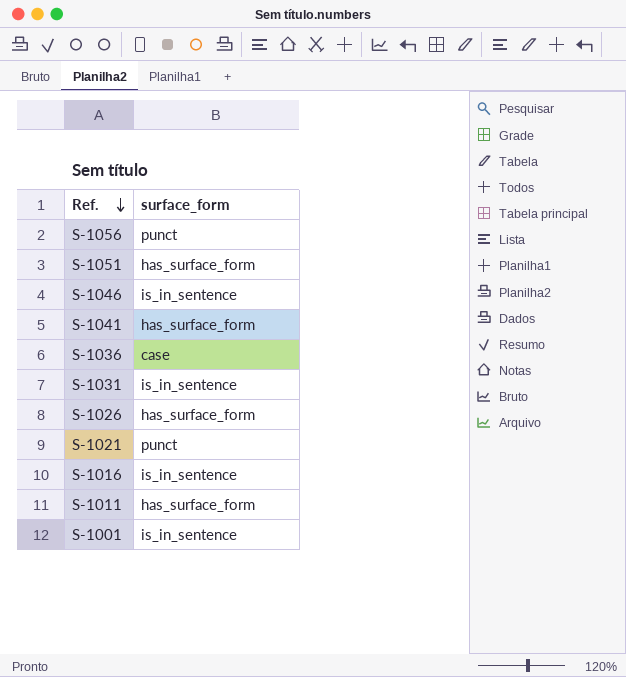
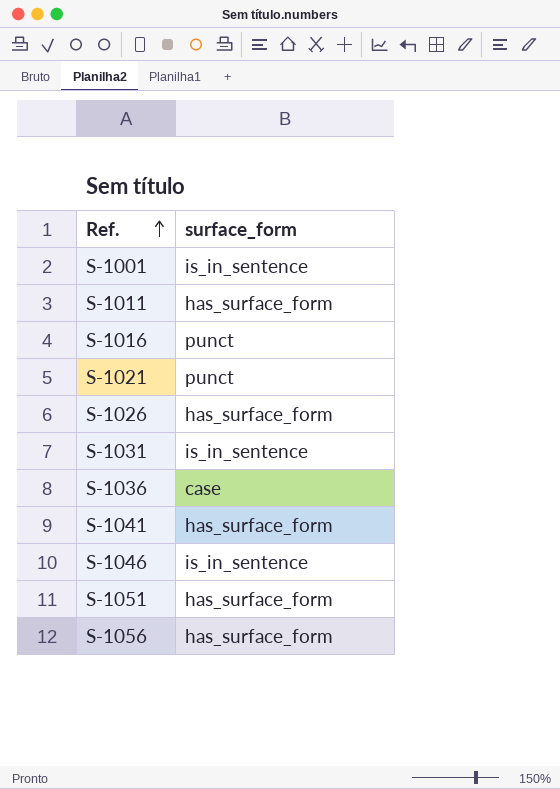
row order: Ref. descending -> Ref. ascending
S-1016 | surface_form: is_in_sentence -> punct
S-1056 | surface_form: punct -> has_surface_form

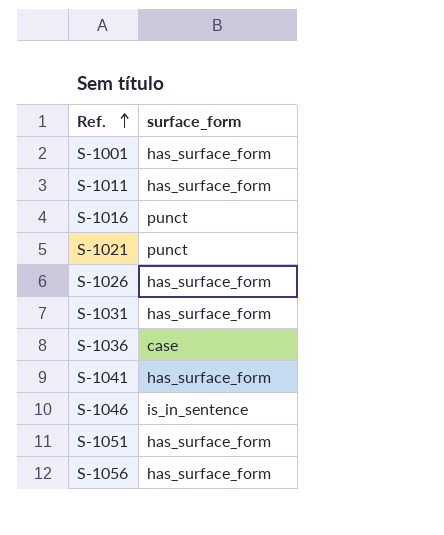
S-1001 | surface_form: is_in_sentence -> has_surface_form
S-1031 | surface_form: is_in_sentence -> has_surface_form

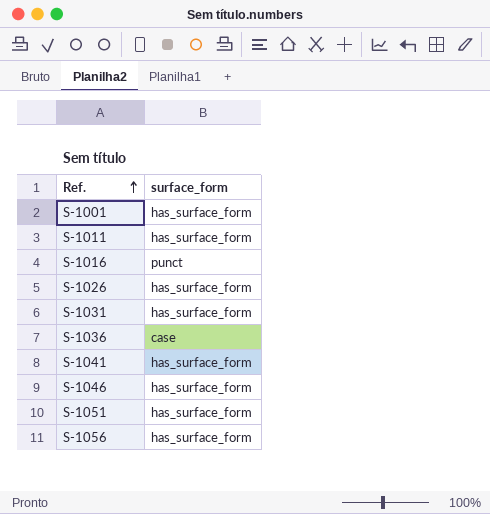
row S-1021: punct -> none
S-1046 | surface_form: is_in_sentence -> has_surface_form

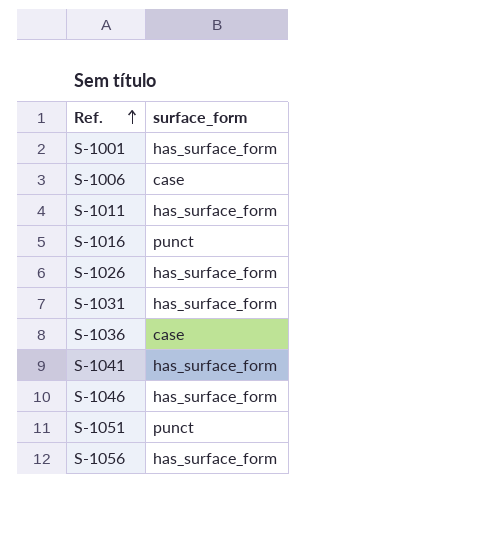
row S-1006: none -> case
S-1051 | surface_form: has_surface_form -> punct

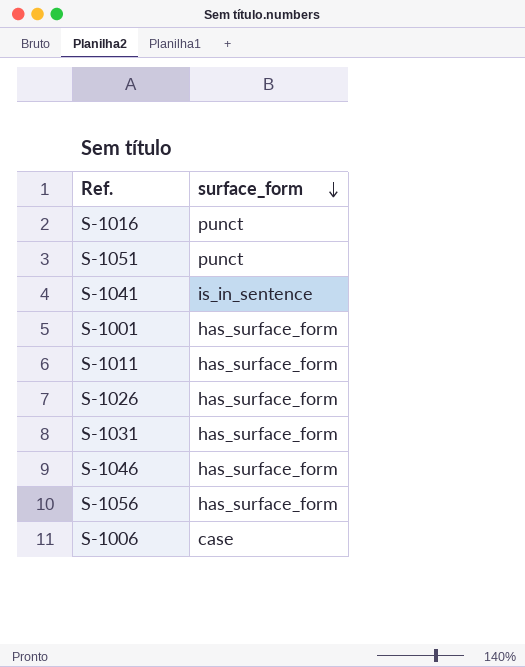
row order: Ref. ascending -> surface_form descending
row S-1036: case -> none
S-1041 | surface_form: has_surface_form -> is_in_sentence

